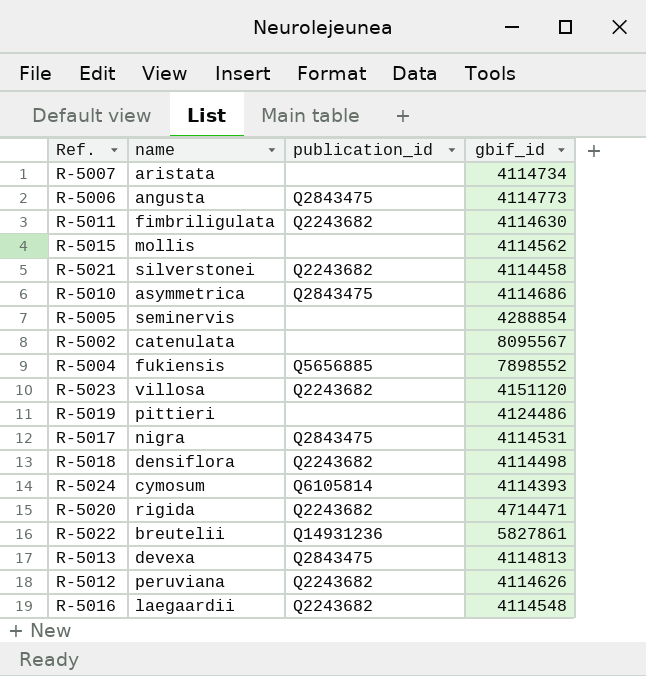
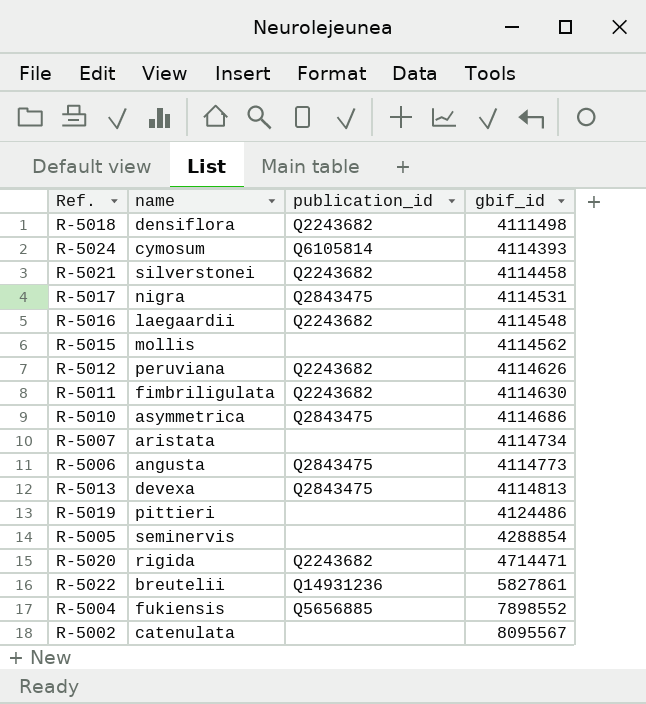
row order: none -> gbif_id ascending
row R-5023: villosa | Q2243682 | 4151120 -> none
R-5018 | gbif_id: 4114498 -> 4111498

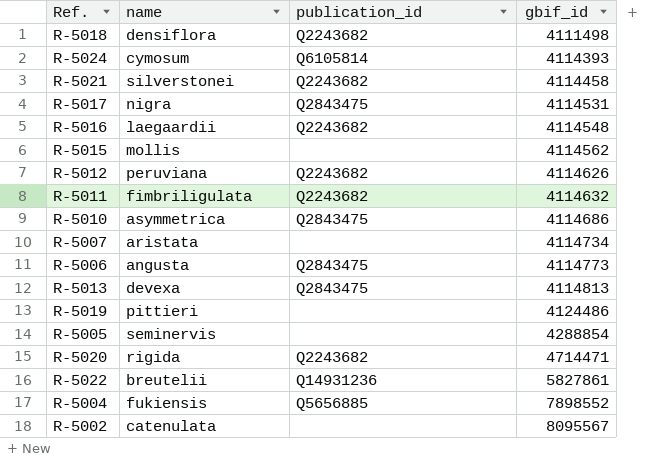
R-5011 | gbif_id: 4114630 -> 4114632

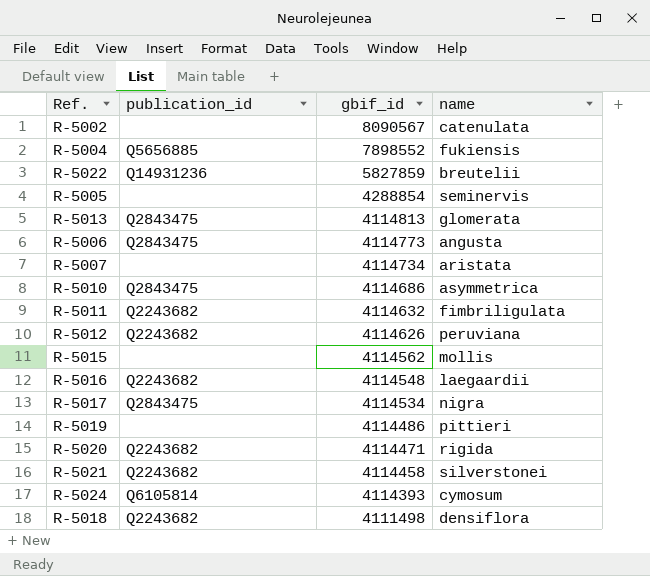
row order: gbif_id ascending -> gbif_id descending
column name | position: 2 -> 4
R-5002 | gbif_id: 8095567 -> 8090567
R-5022 | gbif_id: 5827861 -> 5827859
R-5013 | name: devexa -> glomerata
R-5017 | gbif_id: 4114531 -> 4114534
R-5019 | gbif_id: 4124486 -> 4114486
R-5020 | gbif_id: 4714471 -> 4114471

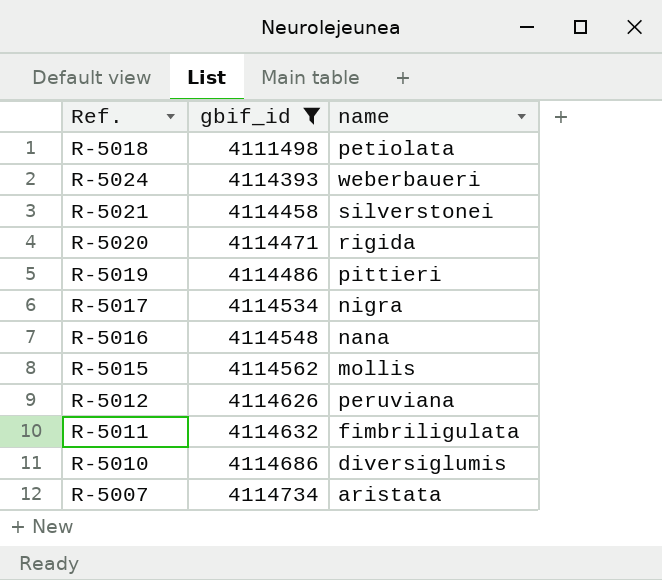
filter: none -> gbif_id <= 4114734
row order: gbif_id descending -> gbif_id ascending
column publication_id | position: 2 -> none
R-5018 | name: densiflora -> petiolata
R-5024 | name: cymosum -> weberbaueri
R-5016 | name: laegaardii -> nana
R-5010 | name: asymmetrica -> diversiglumis

